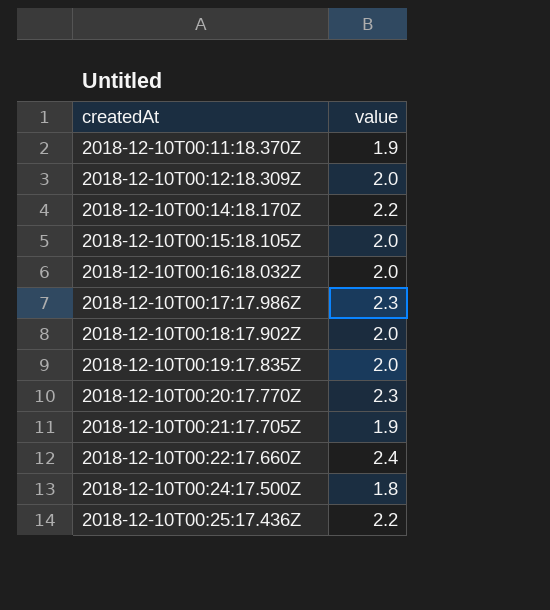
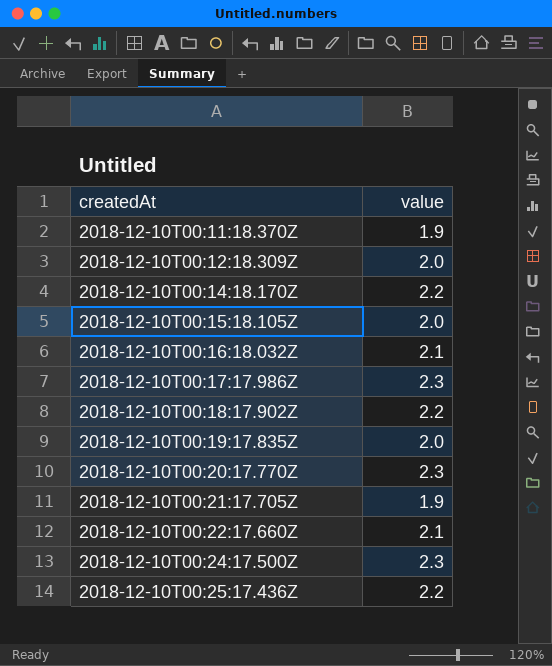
2018-12-10T00:16:18.032Z | value: 2.0 -> 2.1
2018-12-10T00:18:17.902Z | value: 2.0 -> 2.2
2018-12-10T00:22:17.660Z | value: 2.4 -> 2.1
2018-12-10T00:24:17.500Z | value: 1.8 -> 2.3

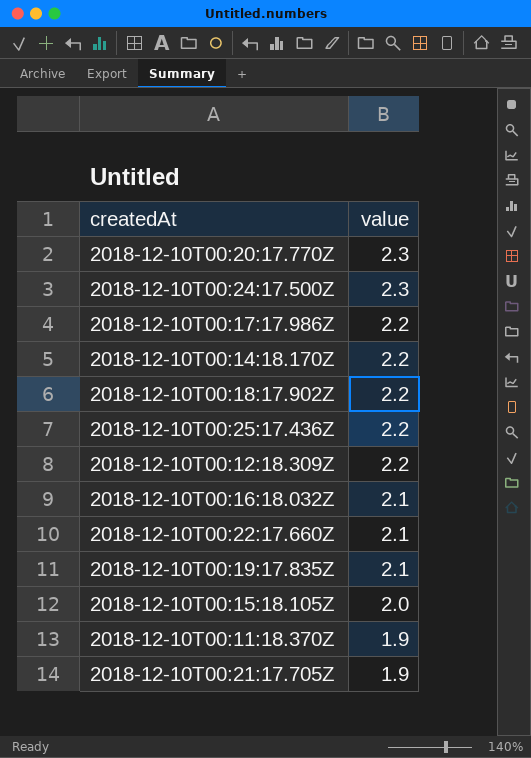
row order: createdAt ascending -> value descending
2018-12-10T00:17:17.986Z | value: 2.3 -> 2.2
2018-12-10T00:12:18.309Z | value: 2.0 -> 2.2
2018-12-10T00:19:17.835Z | value: 2.0 -> 2.1

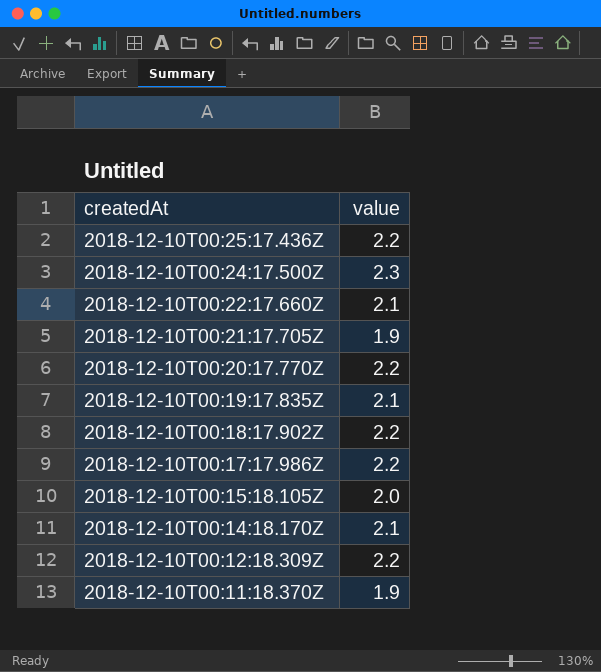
row order: value descending -> createdAt descending
row 2018-12-10T00:16:18.032Z: 2.1 -> none
2018-12-10T00:20:17.770Z | value: 2.3 -> 2.2
2018-12-10T00:14:18.170Z | value: 2.2 -> 2.1

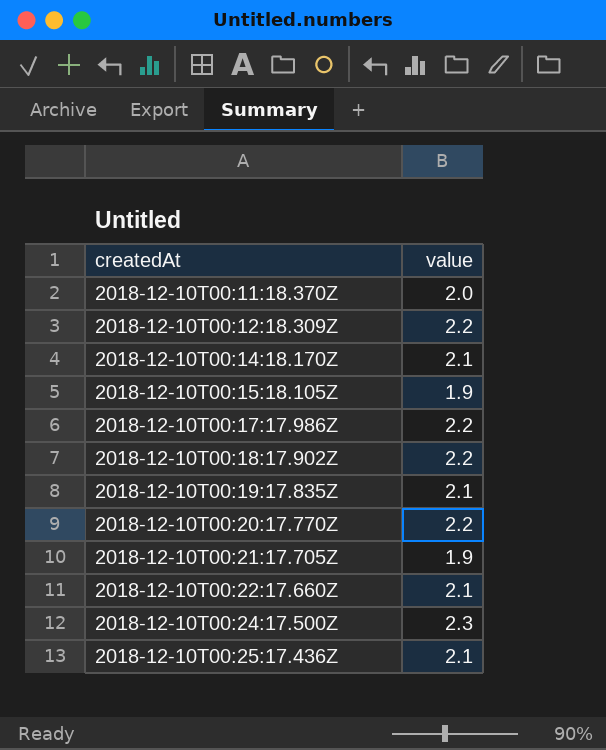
row order: createdAt descending -> createdAt ascending
2018-12-10T00:11:18.370Z | value: 1.9 -> 2.0
2018-12-10T00:15:18.105Z | value: 2.0 -> 1.9
2018-12-10T00:25:17.436Z | value: 2.2 -> 2.1

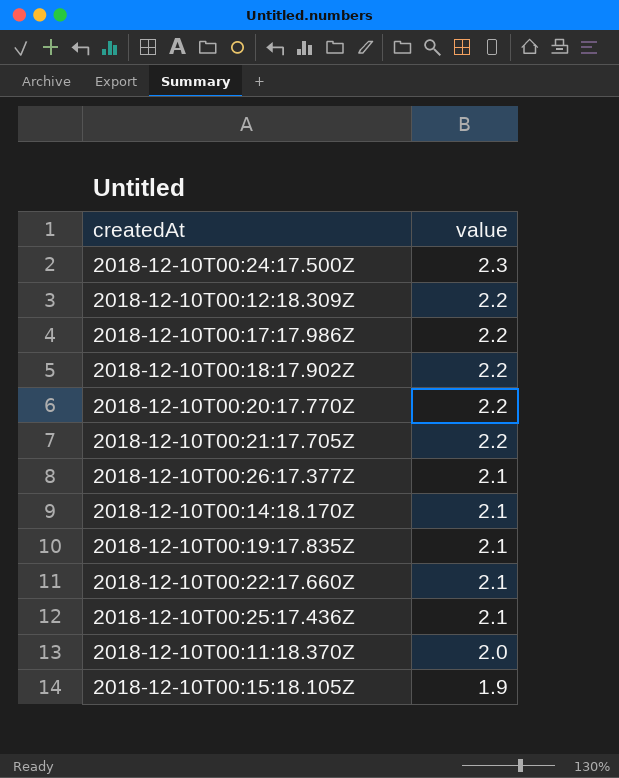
row order: createdAt ascending -> value descending
2018-12-10T00:21:17.705Z | value: 1.9 -> 2.2
row 2018-12-10T00:26:17.377Z: none -> 2.1

